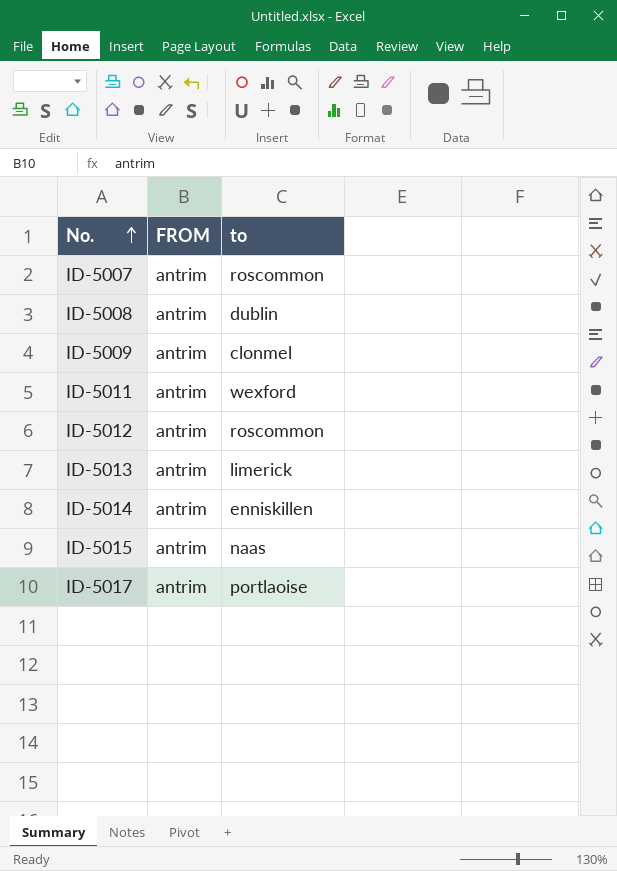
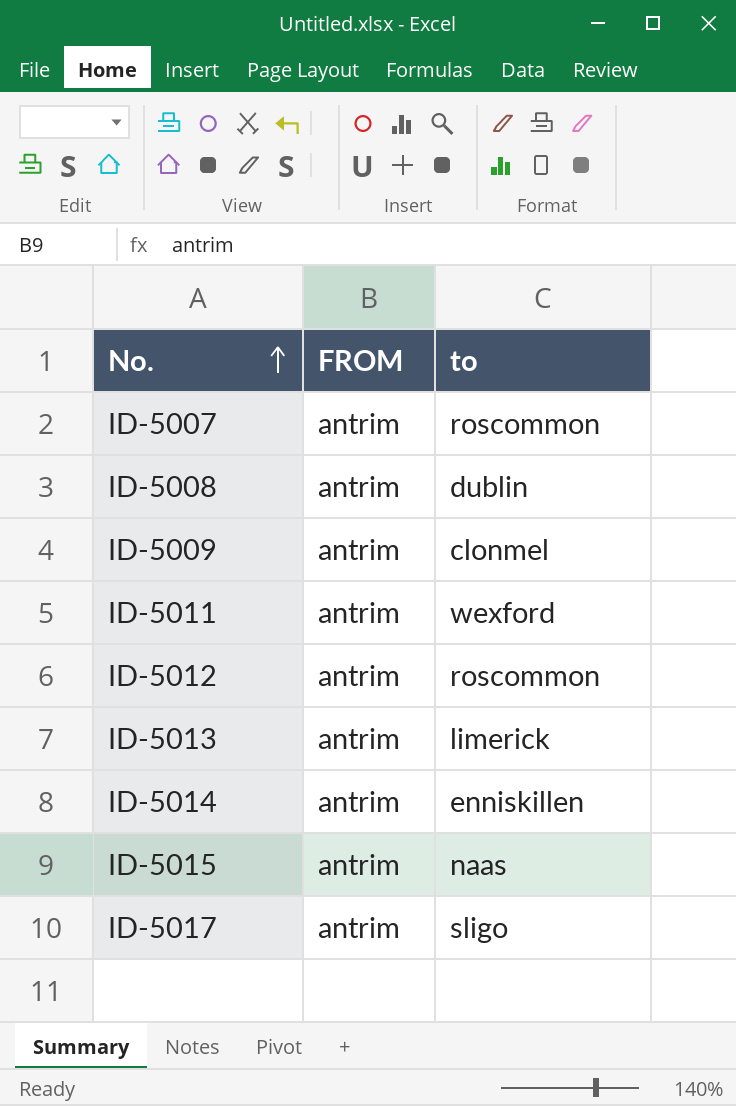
ID-5017 | to: portlaoise -> sligo

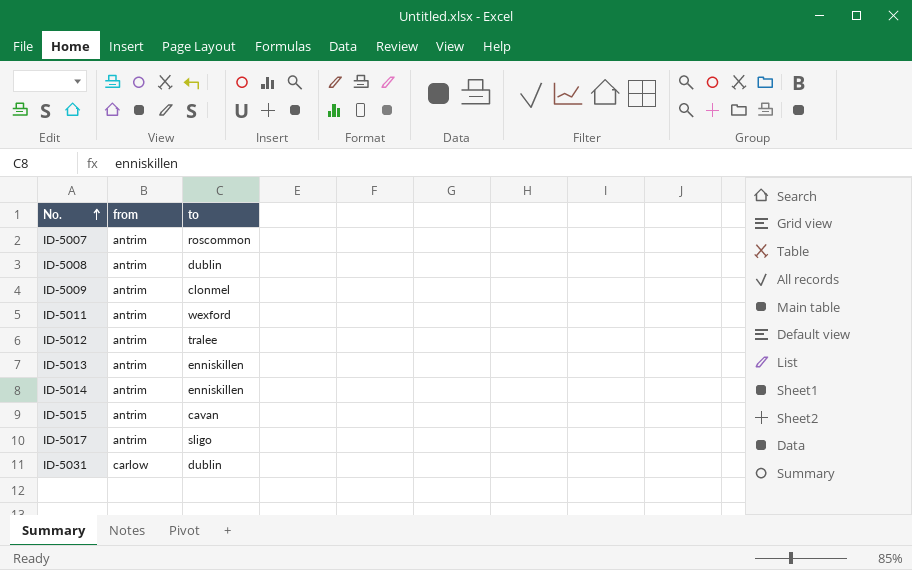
column name: FROM -> from
ID-5012 | to: roscommon -> tralee
ID-5013 | to: limerick -> enniskillen
ID-5015 | to: naas -> cavan
row ID-5031: none -> carlow | dublin

